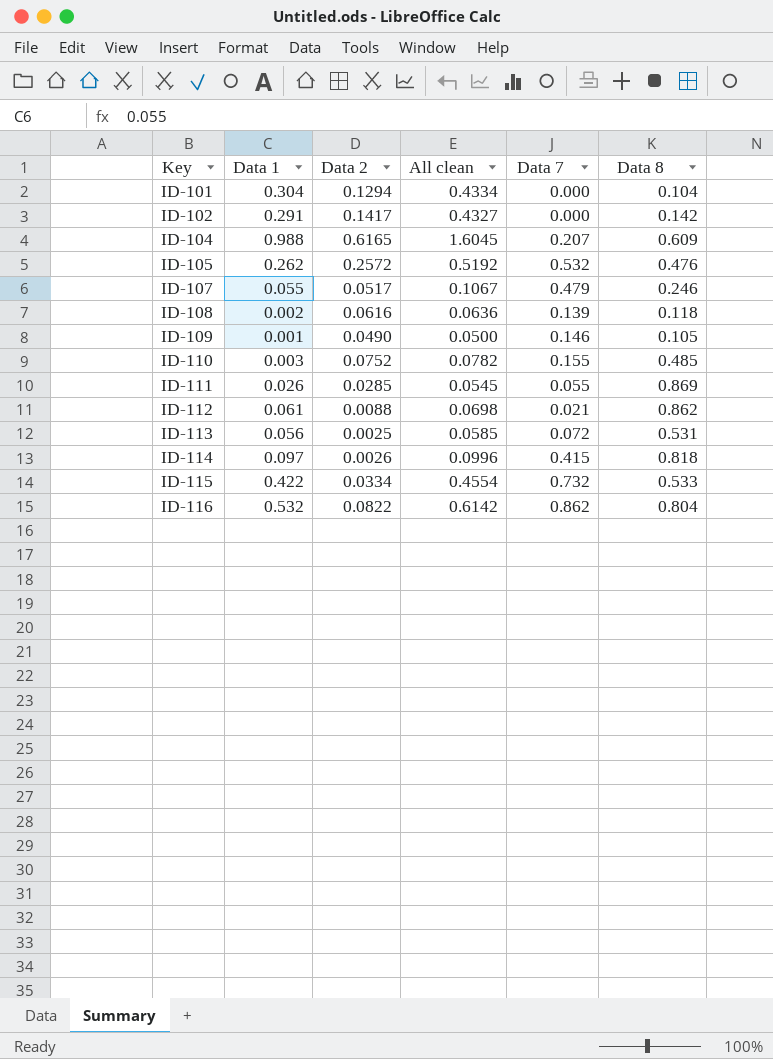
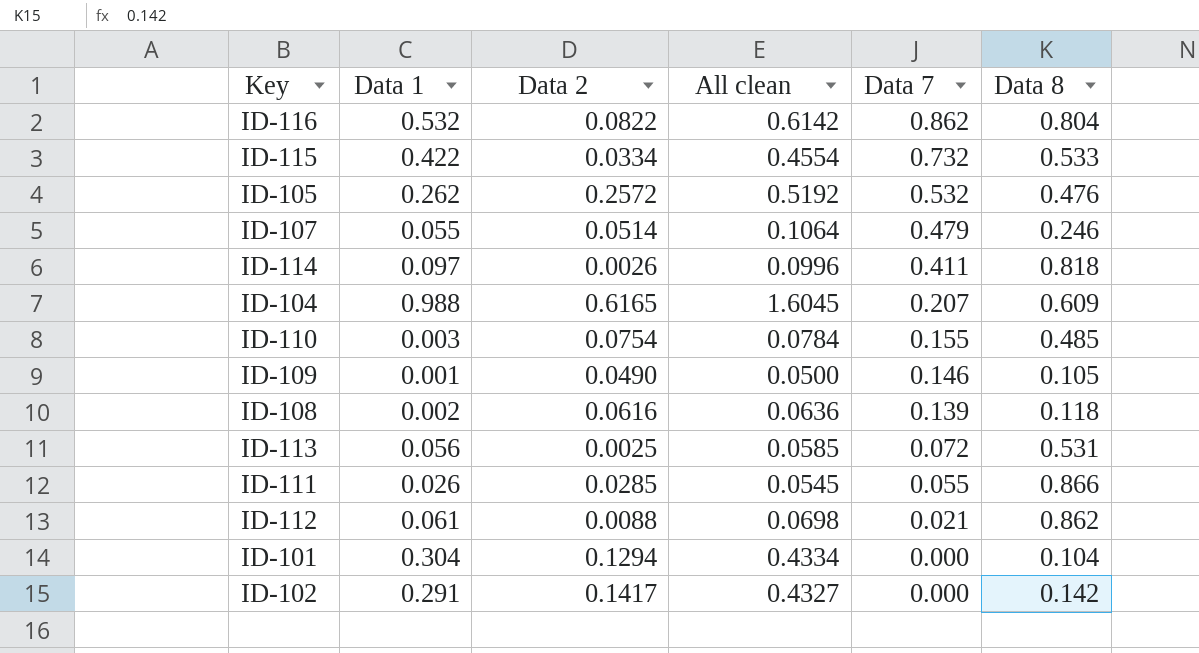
row order: Key ascending -> Data 7 descending
ID-107 | Data 2: 0.0517 -> 0.0514
ID-107 | All clean: 0.1067 -> 0.1064
ID-114 | Data 7: 0.415 -> 0.411
ID-110 | Data 2: 0.0752 -> 0.0754
ID-110 | All clean: 0.0782 -> 0.0784
ID-111 | Data 8: 0.869 -> 0.866

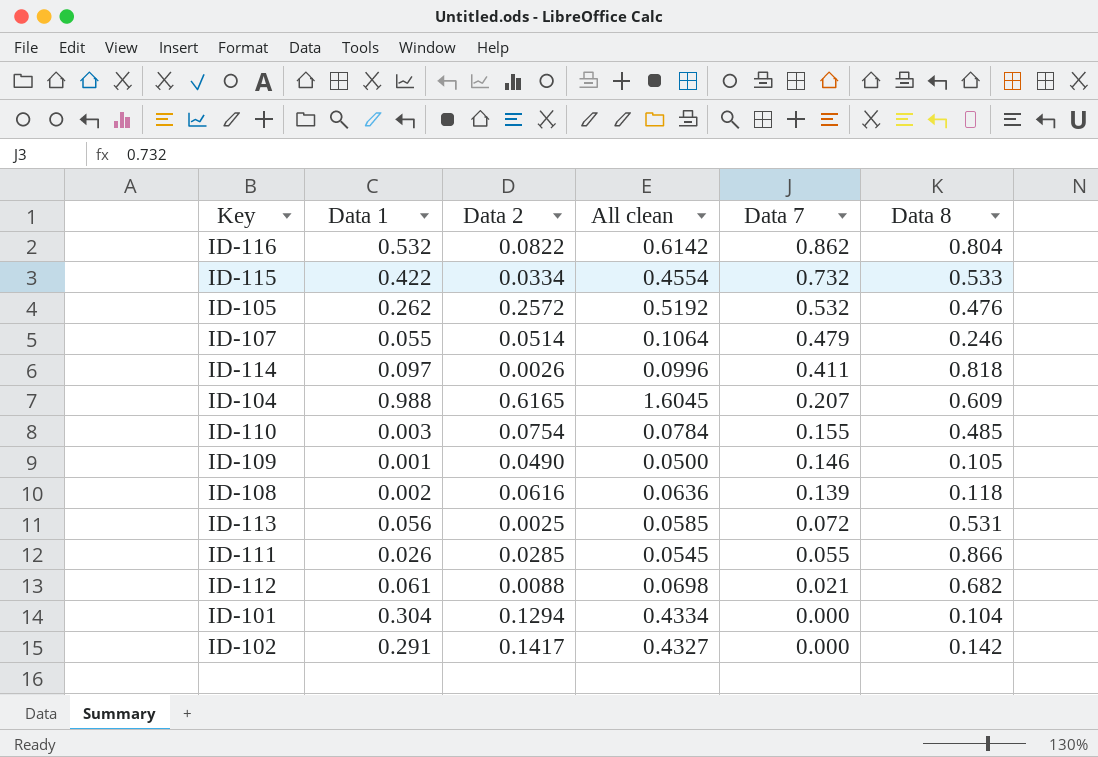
ID-112 | Data 8: 0.862 -> 0.682

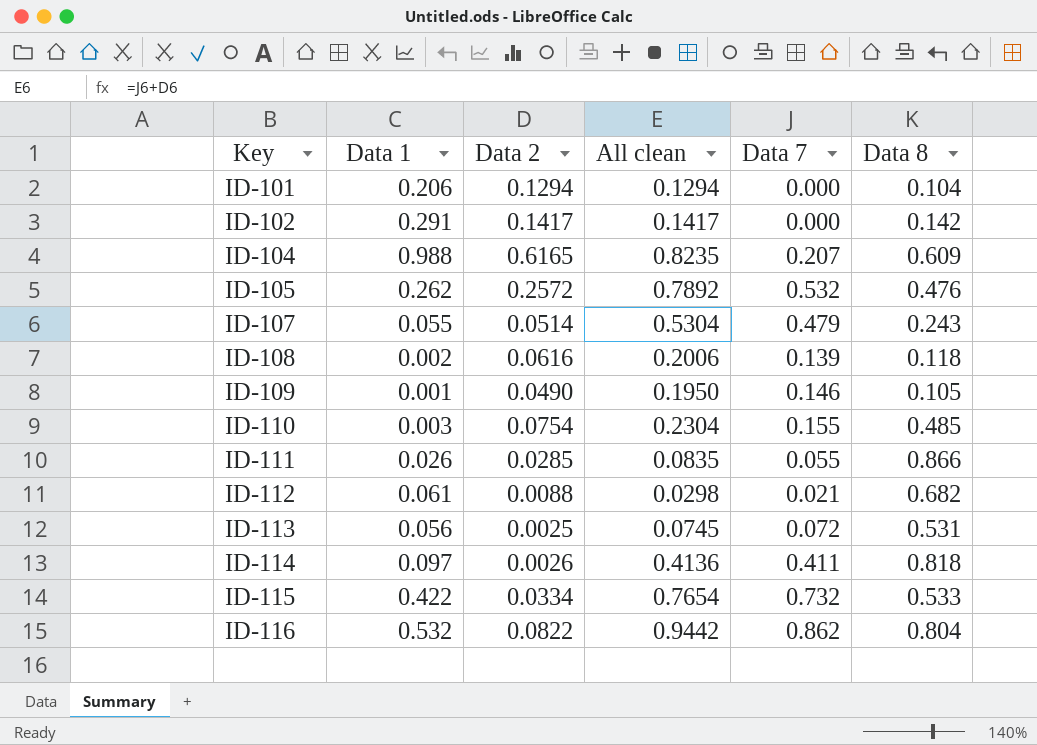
row order: Data 7 descending -> Key ascending
column All clean | formula: [Data 1] + [Data 2] -> [Data 2] + [Data 7]
ID-101 | Data 1: 0.304 -> 0.206
ID-107 | Data 8: 0.246 -> 0.243

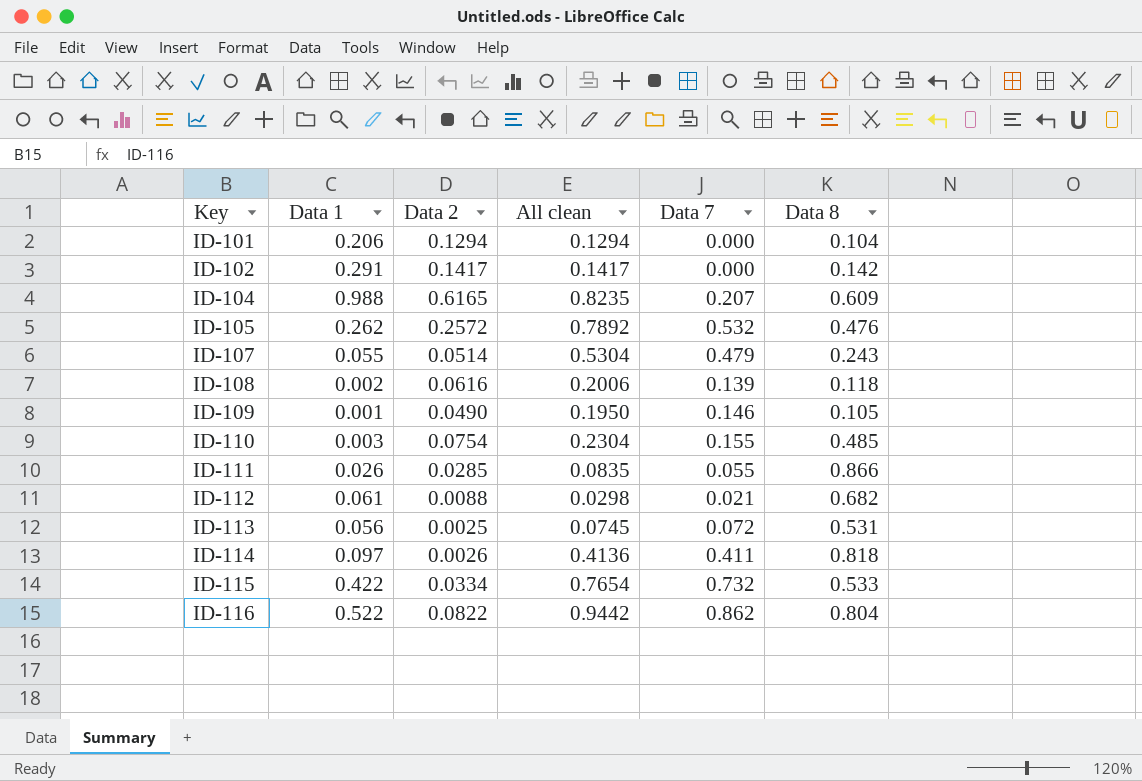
ID-116 | Data 1: 0.532 -> 0.522

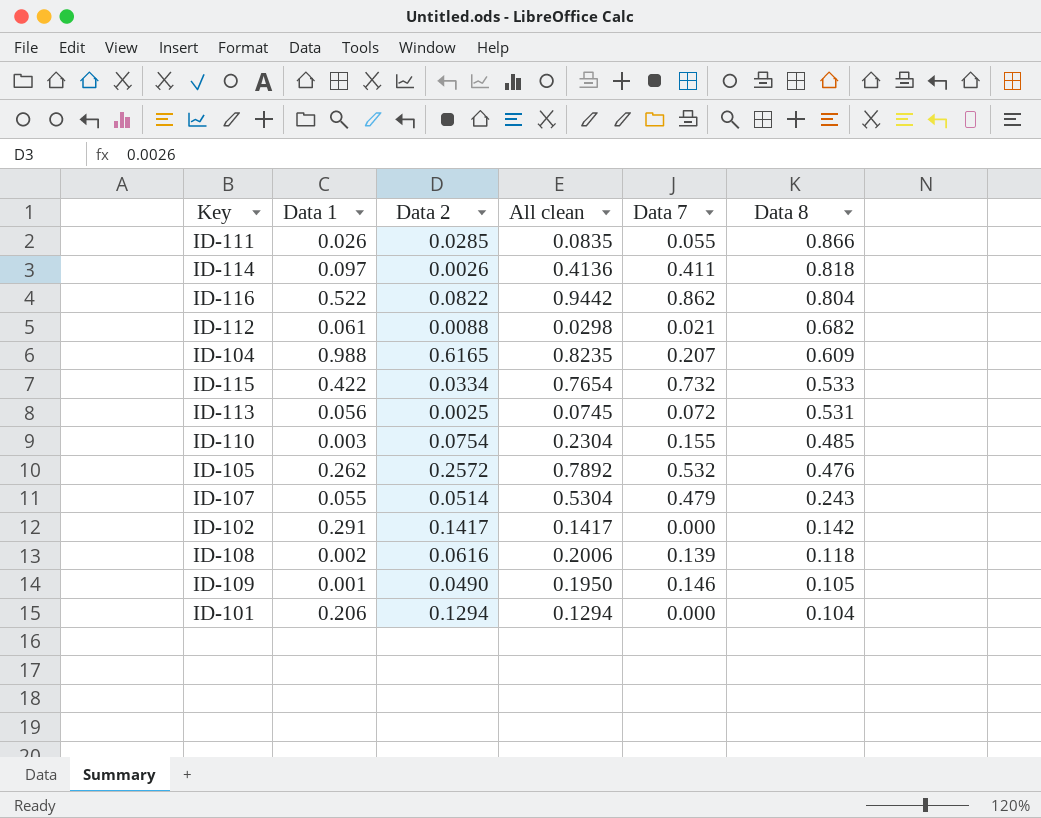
row order: Key ascending -> Data 8 descending

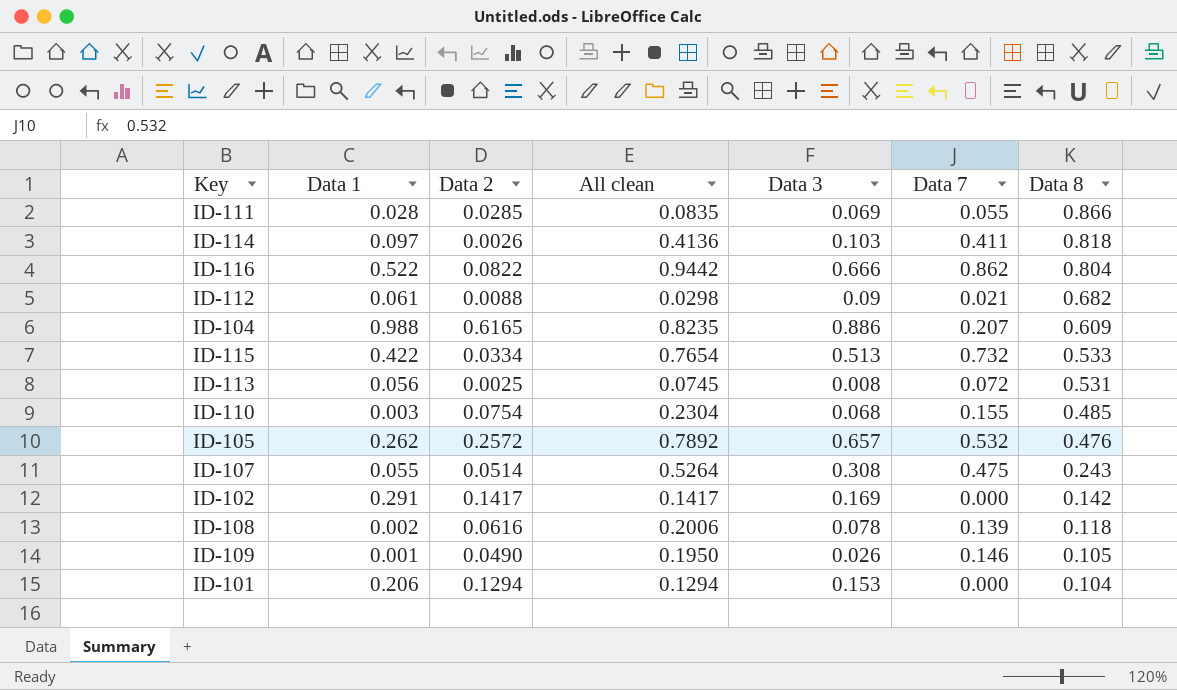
column Data 3 | position: none -> 5
ID-111 | Data 1: 0.026 -> 0.028
ID-107 | All clean: 0.5304 -> 0.5264
ID-107 | Data 7: 0.479 -> 0.475

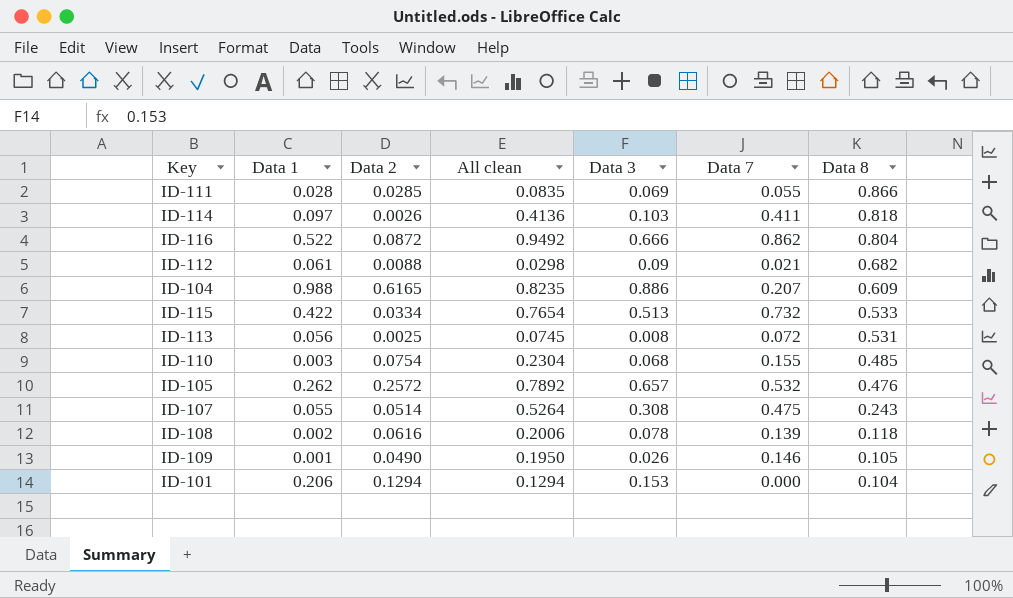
row ID-102: 0.291 | 0.1417 | 0.1417 | 0.169 | 0.000 | 0.142 -> none
ID-116 | Data 2: 0.0822 -> 0.0872
ID-116 | All clean: 0.9442 -> 0.9492

